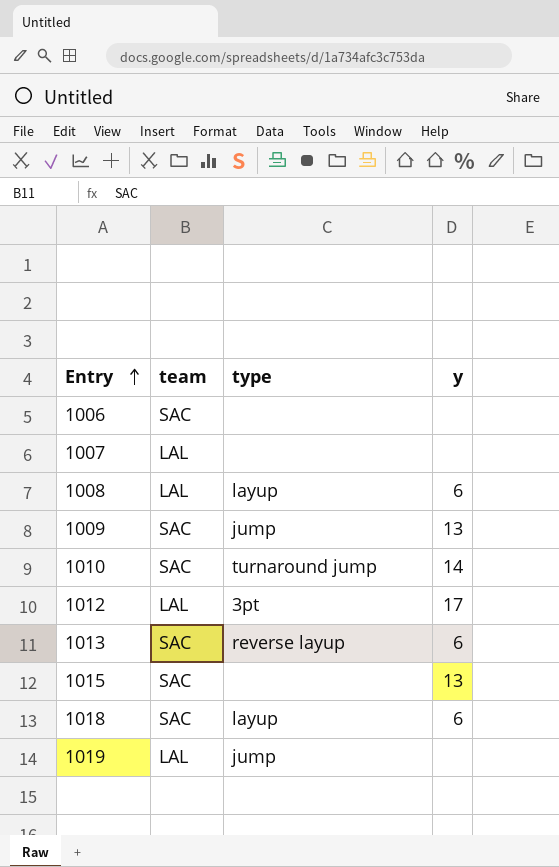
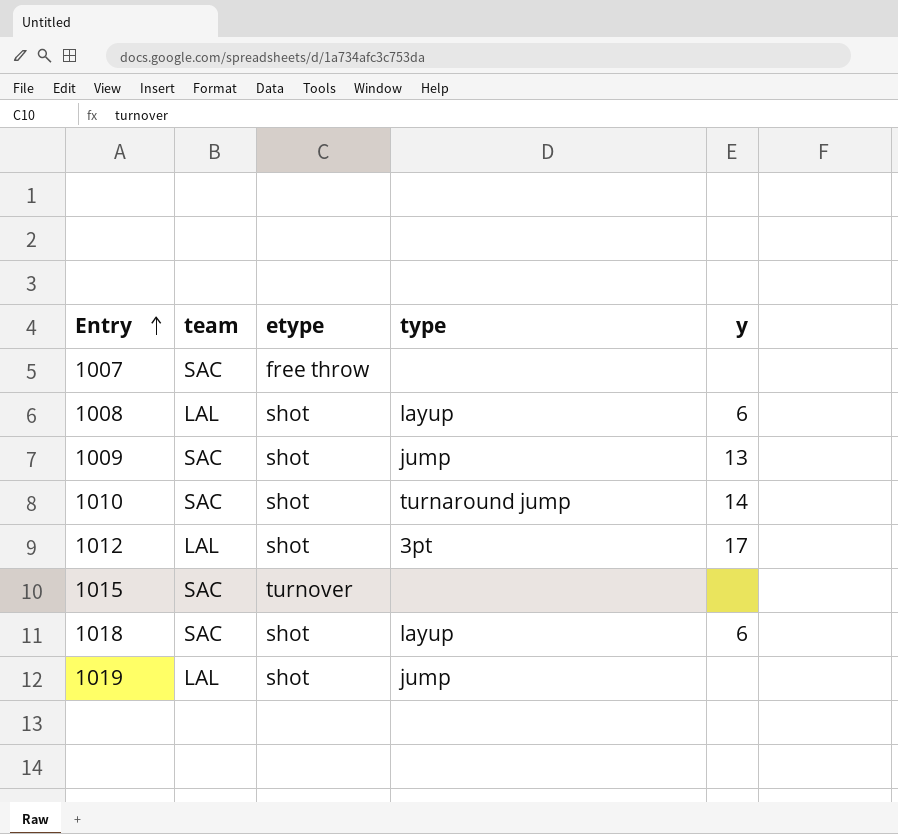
column etype | position: none -> 3
row 1006: SAC | none | none -> none
row 1013: SAC | reverse layup | 6 -> none
1007 | team: LAL -> SAC
1015 | y: 13 -> none

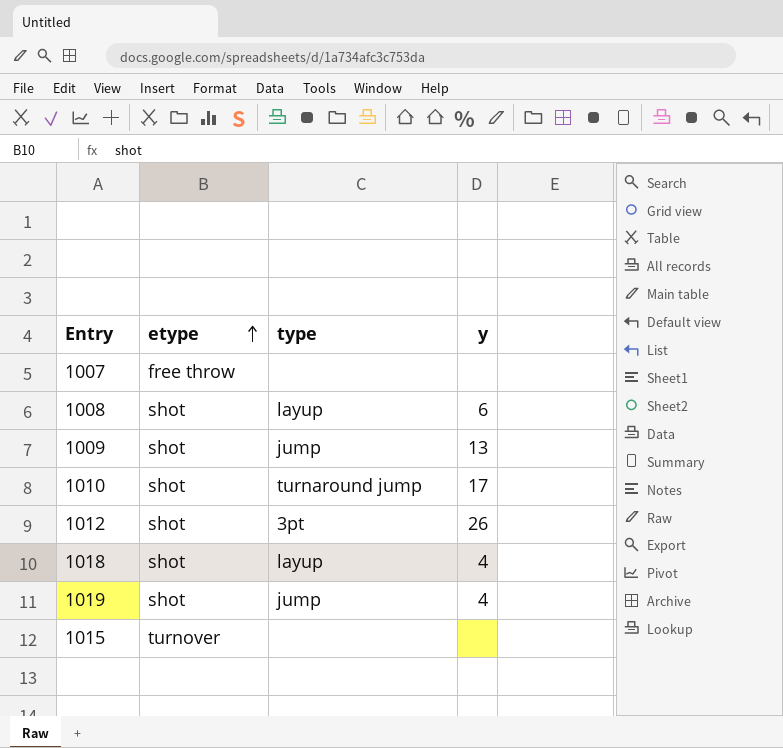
row order: Entry ascending -> etype ascending
column team | position: 2 -> none
1010 | y: 14 -> 17
1012 | y: 17 -> 26
1018 | y: 6 -> 4
1019 | y: none -> 4

